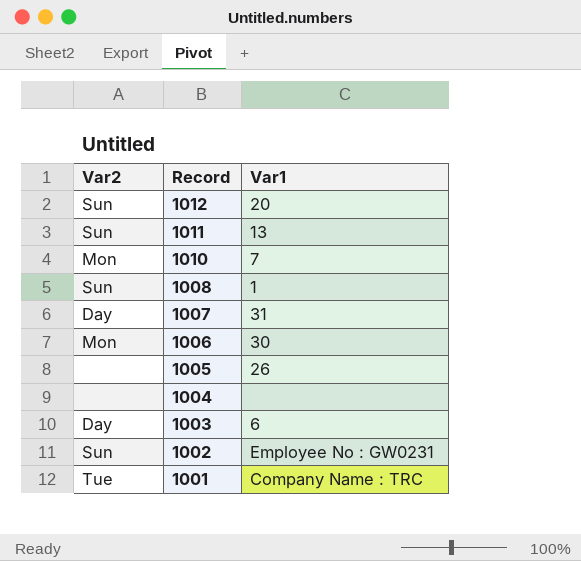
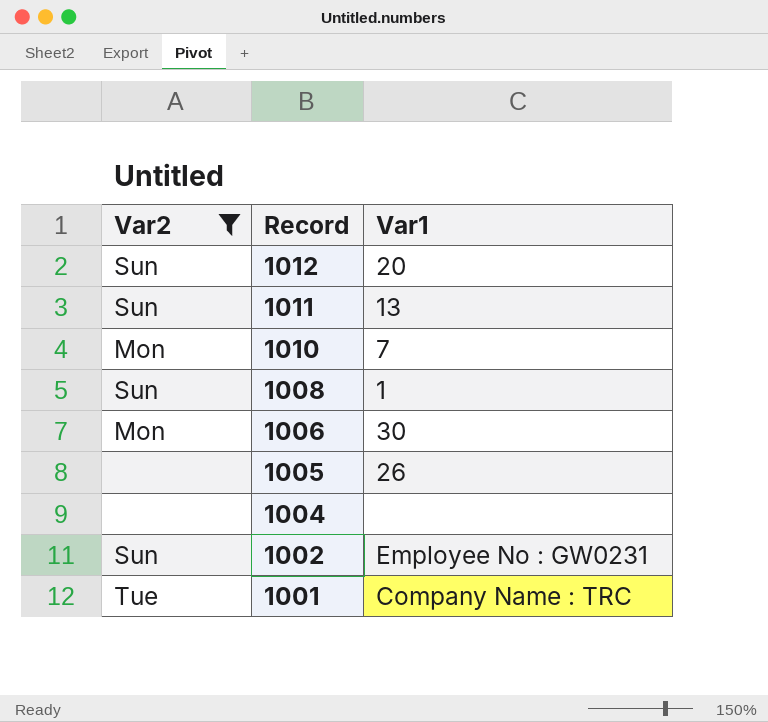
filter: none -> Var2 != Day

